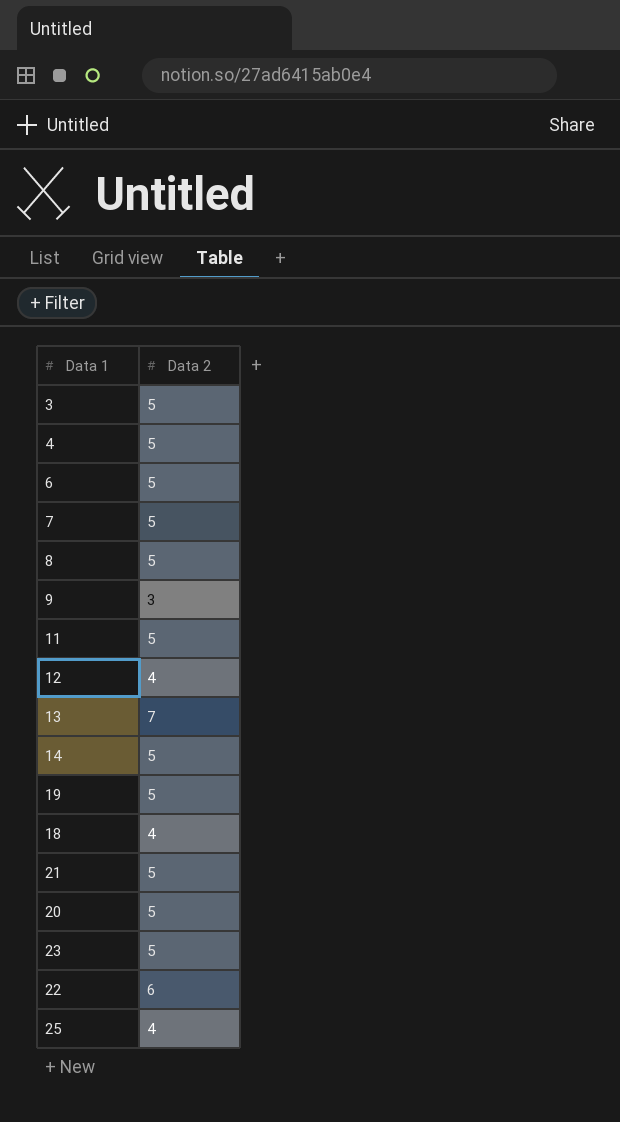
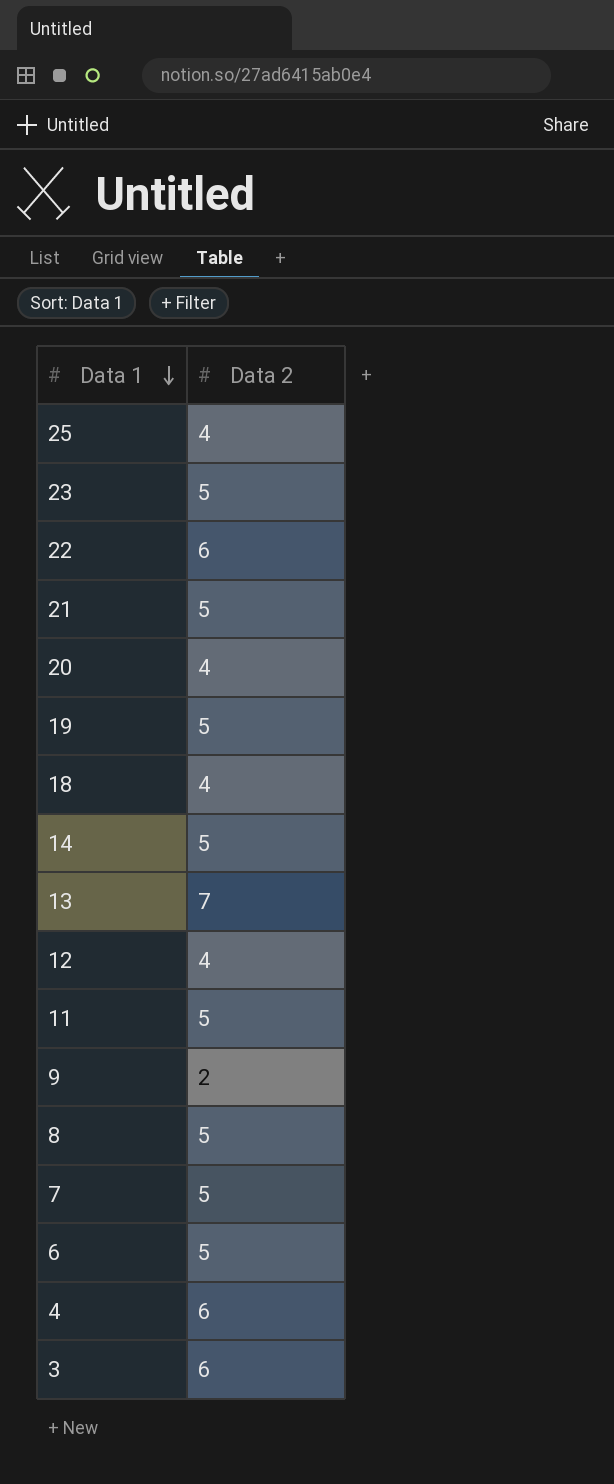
row order: none -> Data 1 descending
20 | Data 2: 5 -> 4
9 | Data 2: 3 -> 2
4 | Data 2: 5 -> 6
3 | Data 2: 5 -> 6

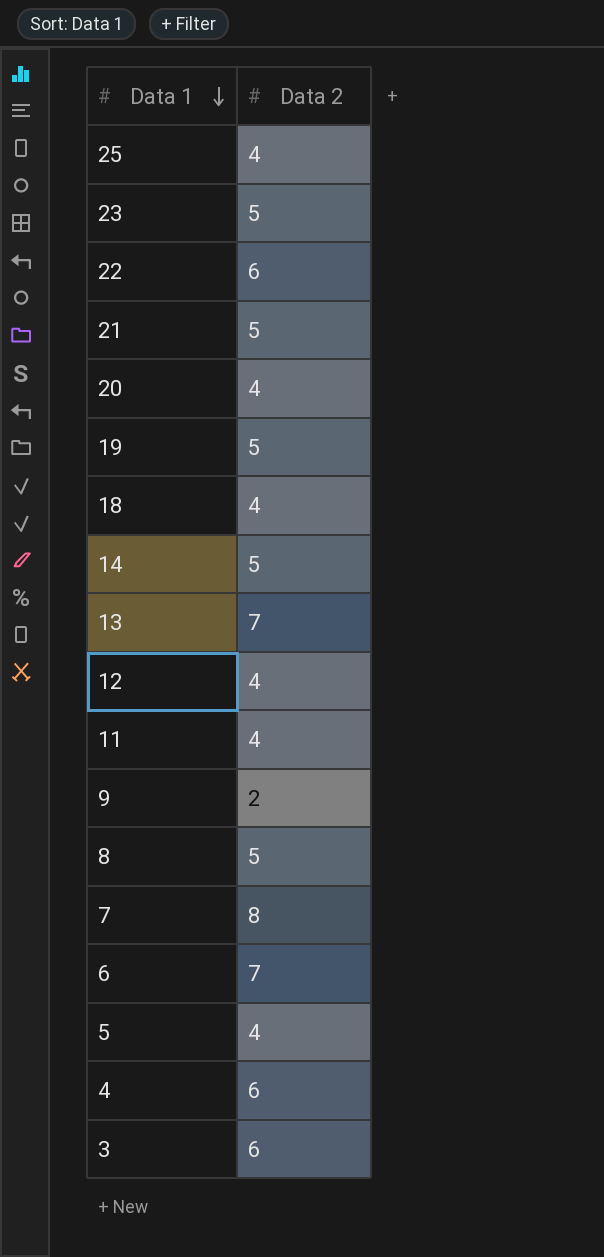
11 | Data 2: 5 -> 4
7 | Data 2: 5 -> 8
6 | Data 2: 5 -> 7
row 5: none -> 4

